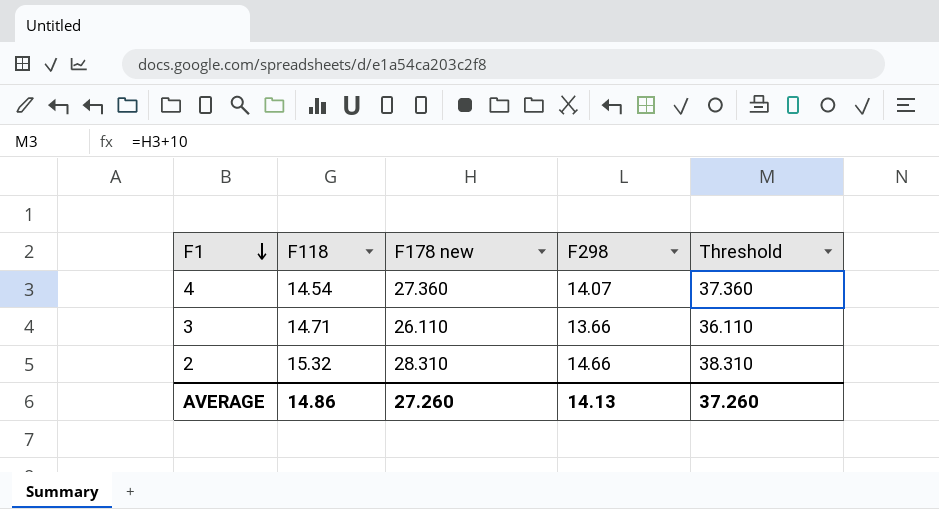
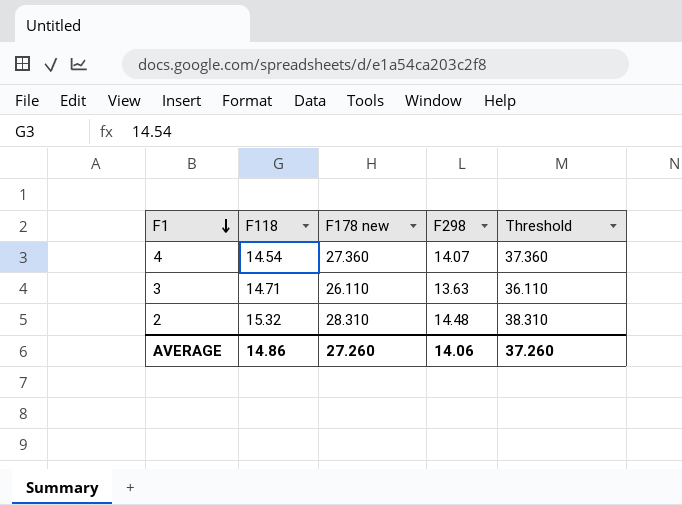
3 | F298: 13.66 -> 13.63
2 | F298: 14.66 -> 14.48
AVERAGE | F298: 14.13 -> 14.06

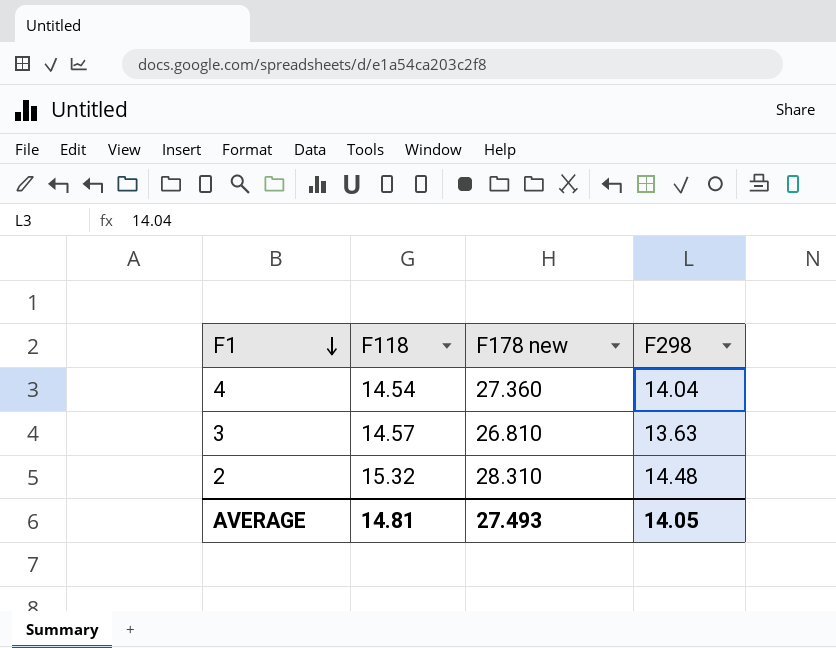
column Threshold | formula: [F178 new] + 10 -> none
4 | F298: 14.07 -> 14.04
3 | F118: 14.71 -> 14.57
3 | F178 new: 26.110 -> 26.810
AVERAGE | F118: 14.86 -> 14.81
AVERAGE | F178 new: 27.260 -> 27.493
AVERAGE | F298: 14.06 -> 14.05

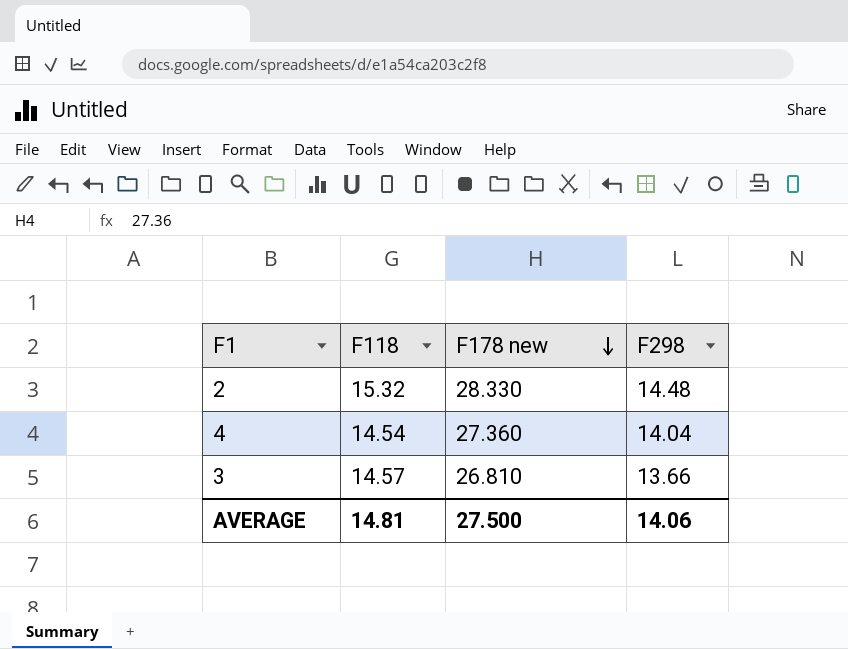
row order: F1 descending -> F178 new descending
2 | F178 new: 28.310 -> 28.330
3 | F298: 13.63 -> 13.66
AVERAGE | F178 new: 27.493 -> 27.500
AVERAGE | F298: 14.05 -> 14.06

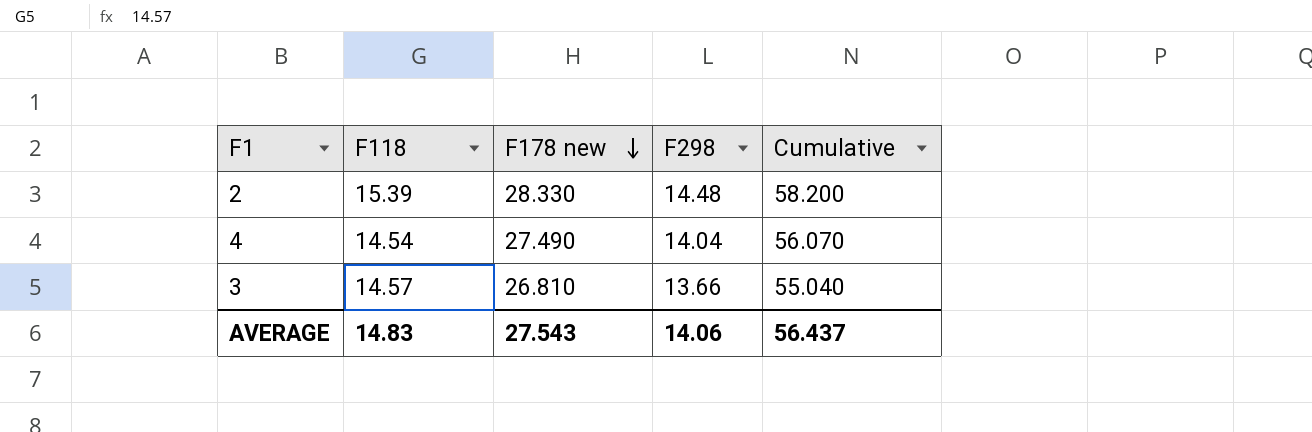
column Cumulative | formula: none -> [F118] + [F178 new] + [F298]
2 | F118: 15.32 -> 15.39
4 | F178 new: 27.360 -> 27.490
AVERAGE | F118: 14.81 -> 14.83
AVERAGE | F178 new: 27.500 -> 27.543

